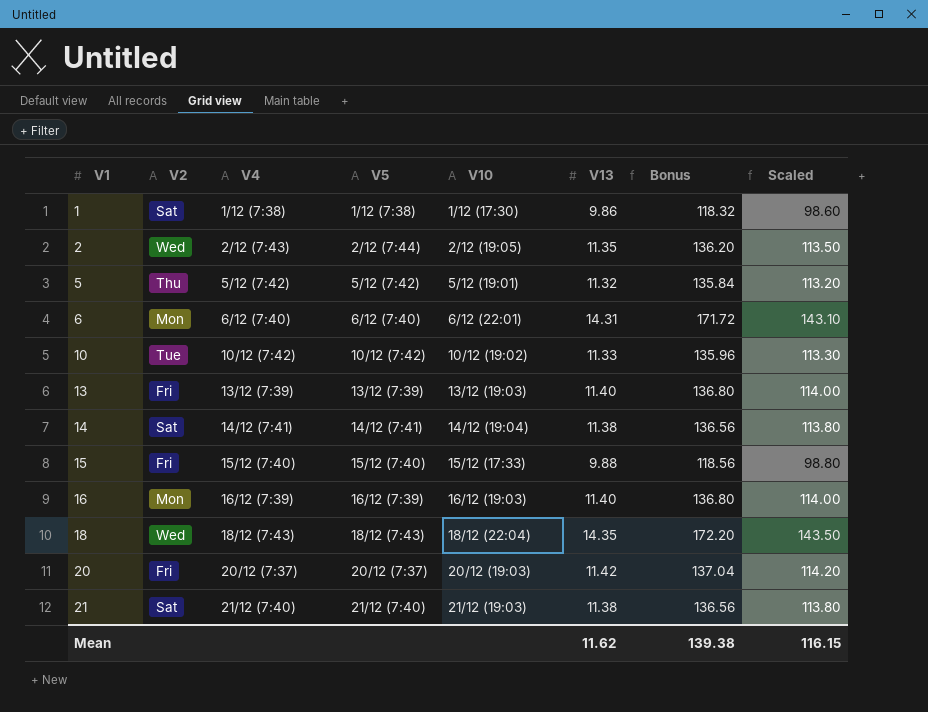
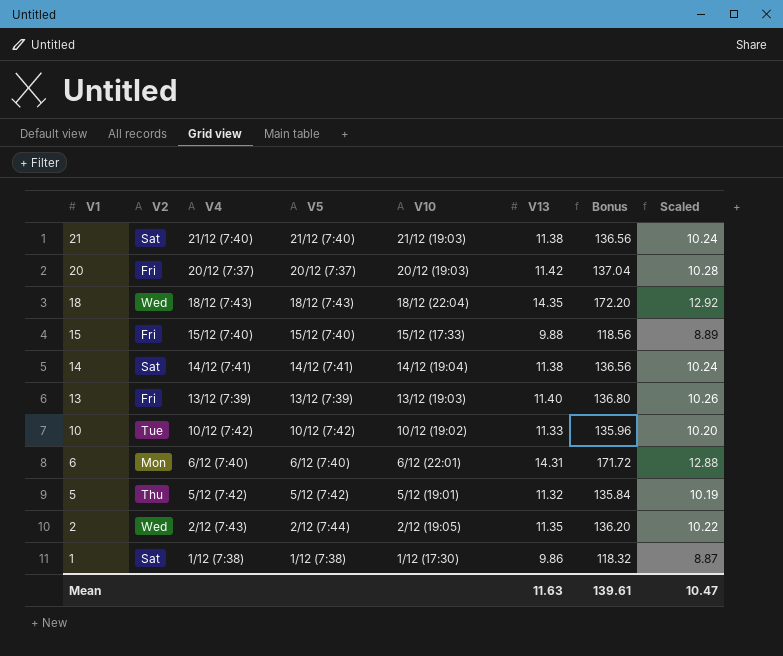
row order: V1 ascending -> V1 descending
column Scaled | formula: [V13] * 10 -> [V13] * 0.9
row 16: Mon | 16/12 (7:39) | 16/12 (7:39) | 16/12 (19:03) | 11.40 | 136.80 | 114.00 -> none
Mean | V13: 11.62 -> 11.63
Mean | Bonus: 139.38 -> 139.61
Mean | Scaled: 116.15 -> 10.47

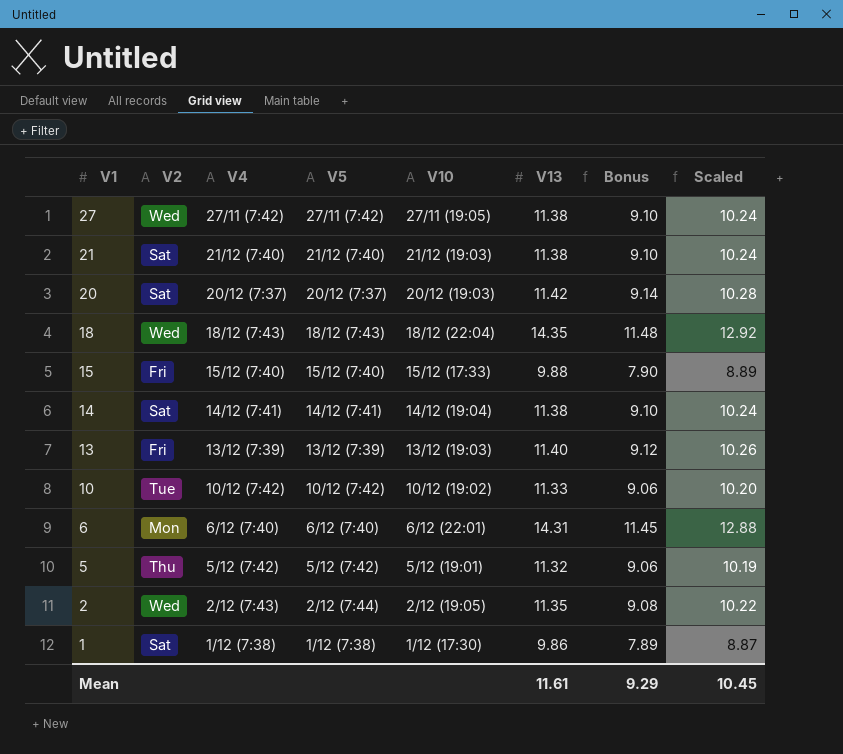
column Bonus | formula: [V13] * 12 -> [V13] * 0.8
row 27: none -> Wed | 27/11 (7:42) | 27/11 (7:42) | 27/11 (19:05) | 11.38 | 9.10 | 10.24
20 | V2: Fri -> Sat
Mean | V13: 11.63 -> 11.61
Mean | Bonus: 139.61 -> 9.29
Mean | Scaled: 10.47 -> 10.45

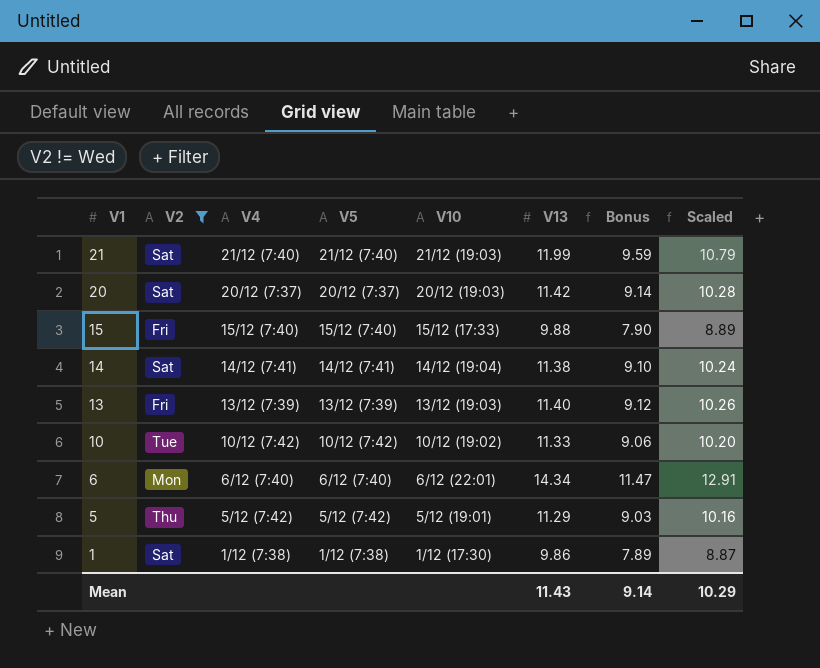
filter: none -> V2 != Wed
21 | V13: 11.38 -> 11.99
21 | Bonus: 9.10 -> 9.59
21 | Scaled: 10.24 -> 10.79
6 | V13: 14.31 -> 14.34
6 | Bonus: 11.45 -> 11.47
6 | Scaled: 12.88 -> 12.91
5 | V13: 11.32 -> 11.29
5 | Bonus: 9.06 -> 9.03
5 | Scaled: 10.19 -> 10.16
Mean | V13: 11.61 -> 11.43
Mean | Bonus: 9.29 -> 9.14
Mean | Scaled: 10.45 -> 10.29

